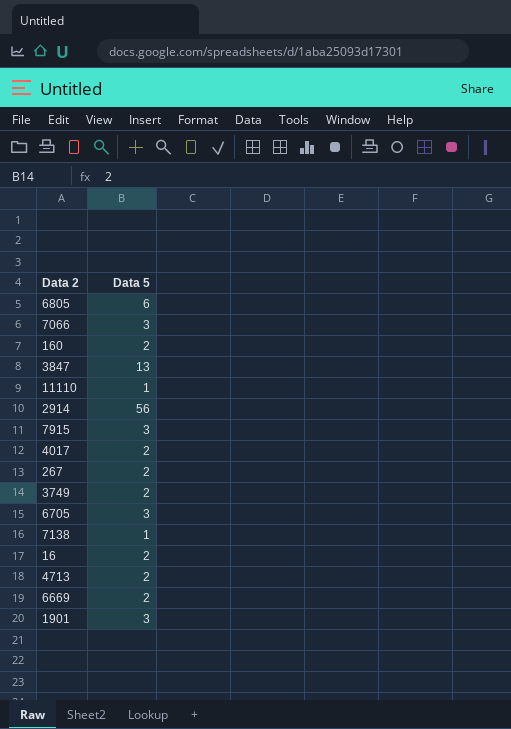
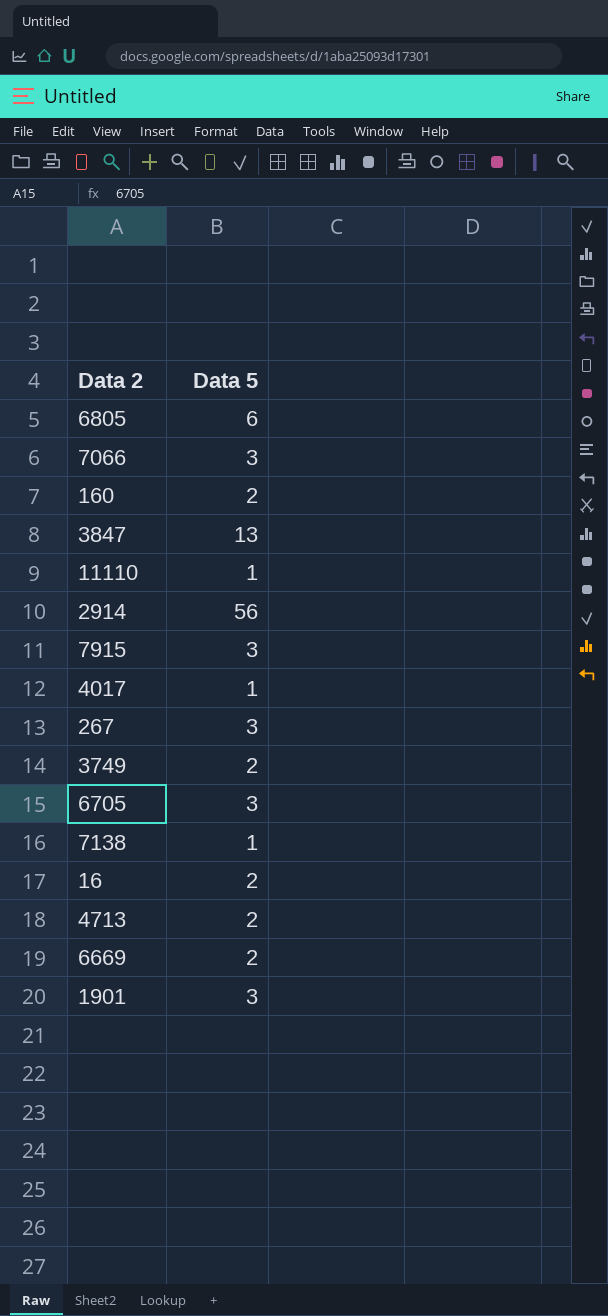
4017 | Data 5: 2 -> 1
267 | Data 5: 2 -> 3

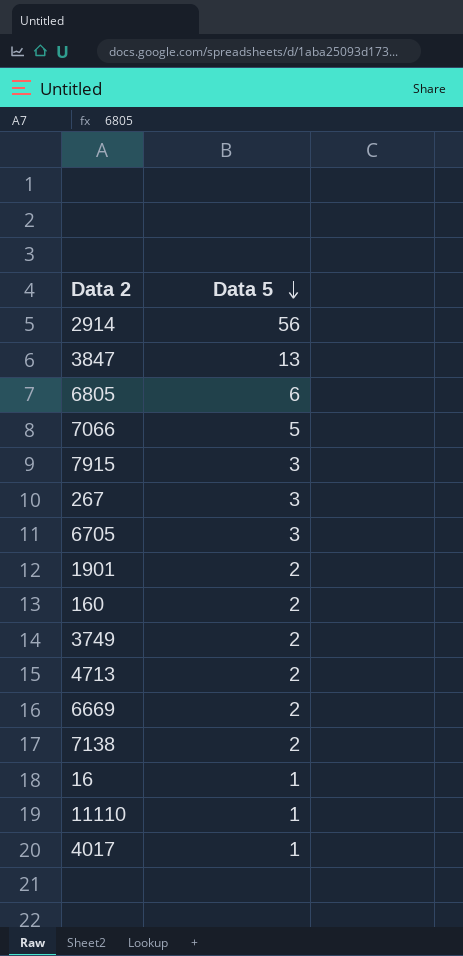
row order: none -> Data 5 descending
7066 | Data 5: 3 -> 5
1901 | Data 5: 3 -> 2
7138 | Data 5: 1 -> 2
16 | Data 5: 2 -> 1

